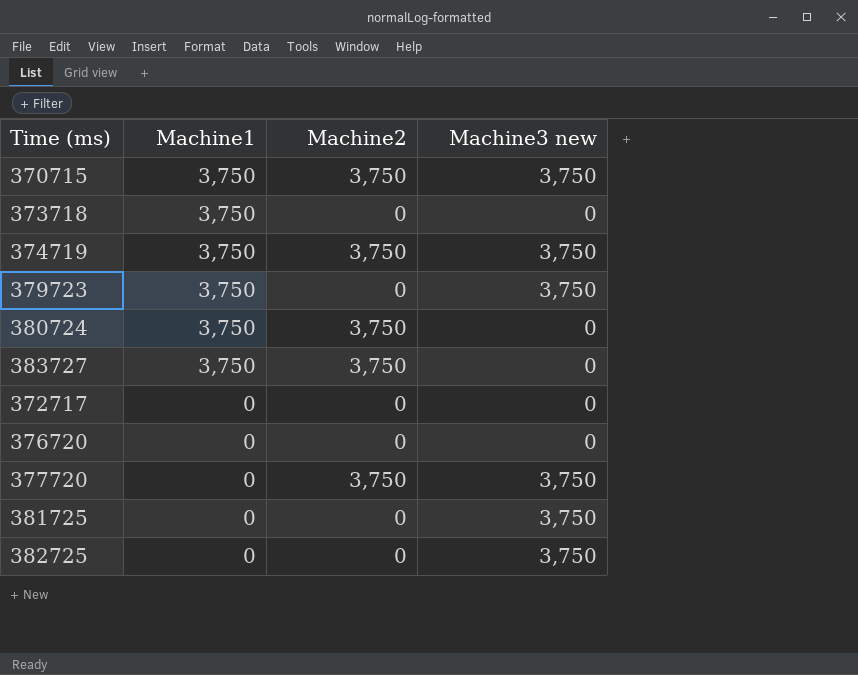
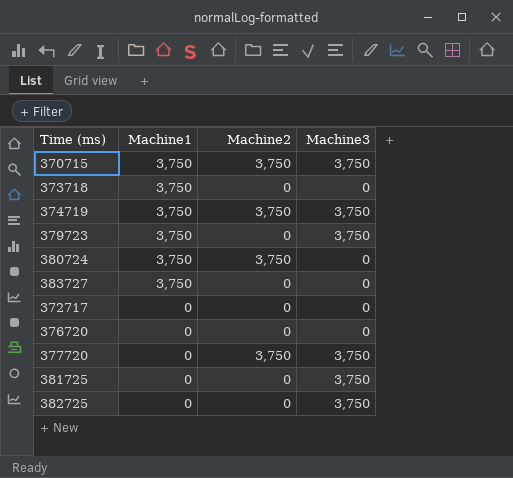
column name: Machine3 new -> Machine3
383727 | Machine2: 3,750 -> 0

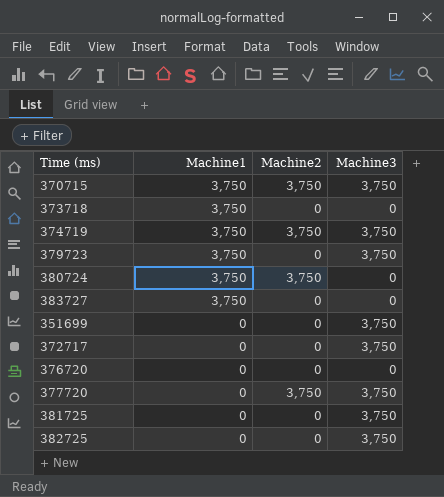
row 351699: none -> 0 | 0 | 3,750
372717 | Machine3: 0 -> 3,750

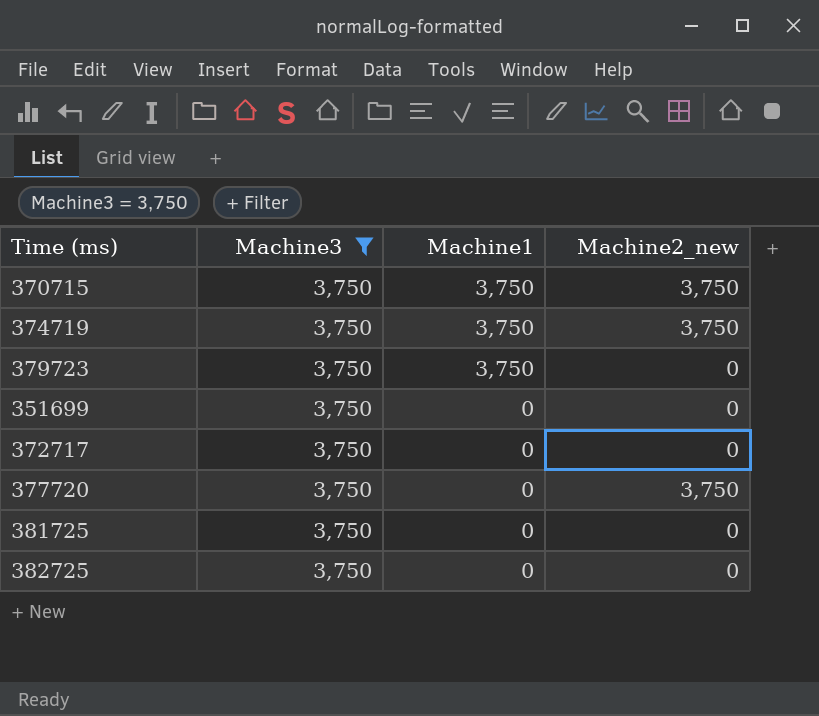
filter: none -> Machine3 = 3,750
column Machine3 | position: 4 -> 2
column name: Machine2 -> Machine2_new

